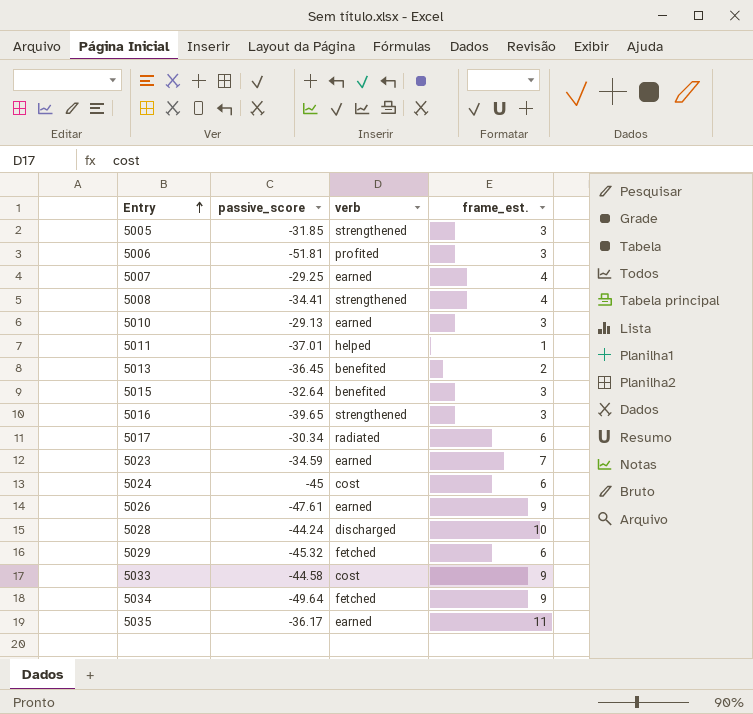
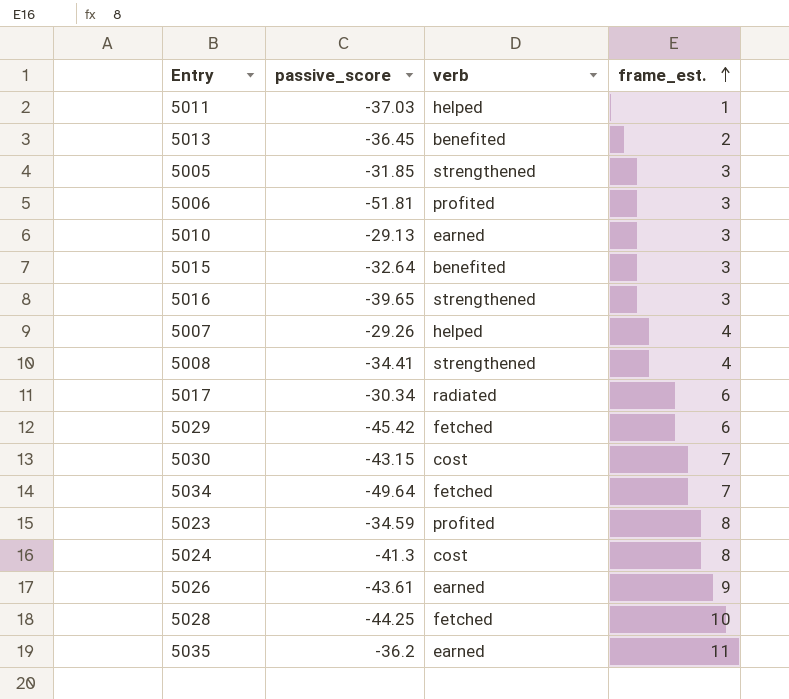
row order: Entry ascending -> frame_est. ascending
row 5033: -44.58 | cost | 9 -> none
5011 | passive_score: -37.01 -> -37.03
5007 | passive_score: -29.25 -> -29.26
5007 | verb: earned -> helped
5029 | passive_score: -45.32 -> -45.42
row 5030: none -> -43.15 | cost | 7
5034 | frame_est.: 9 -> 7
5023 | verb: earned -> profited
5023 | frame_est.: 7 -> 8
5024 | passive_score: -45 -> -41.3
5024 | frame_est.: 6 -> 8
5026 | passive_score: -47.61 -> -43.61
5028 | passive_score: -44.24 -> -44.25
5028 | verb: discharged -> fetched
5035 | passive_score: -36.17 -> -36.2

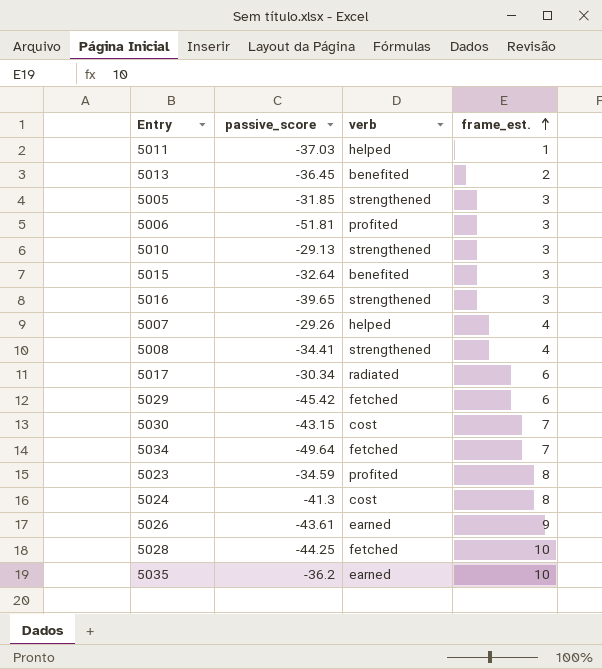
5010 | verb: earned -> strengthened
5035 | frame_est.: 11 -> 10

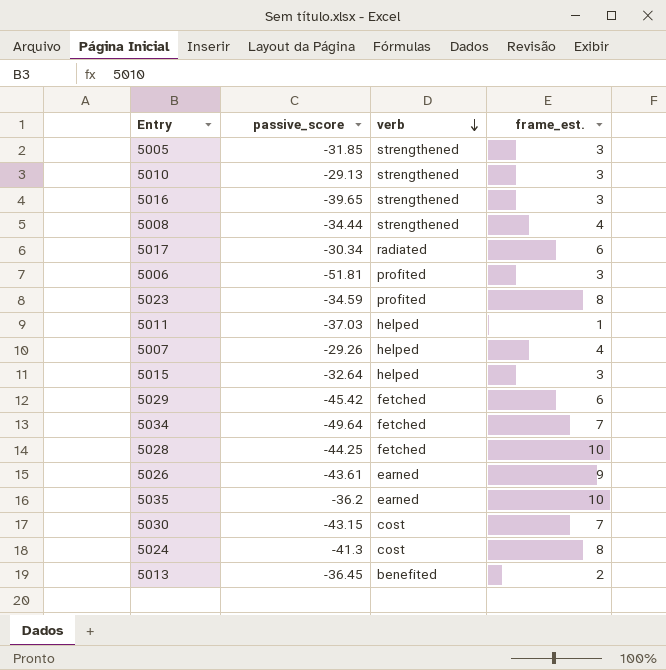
row order: frame_est. ascending -> verb descending
5008 | passive_score: -34.41 -> -34.44
5015 | verb: benefited -> helped

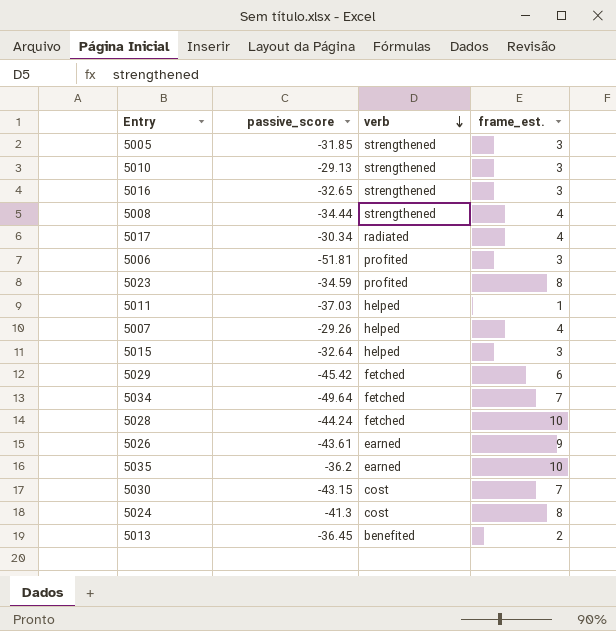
5016 | passive_score: -39.65 -> -32.65
5017 | frame_est.: 6 -> 4
5028 | passive_score: -44.25 -> -44.24

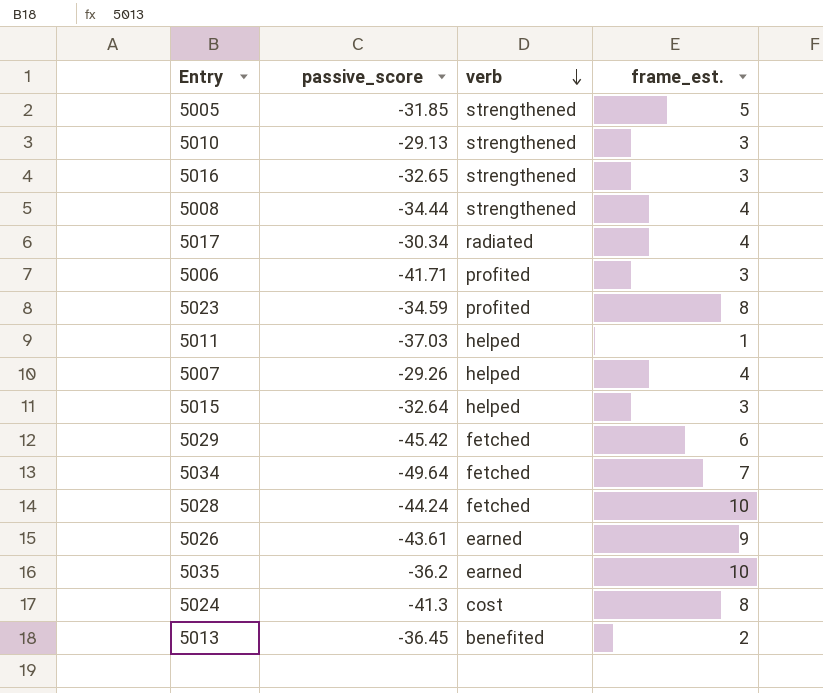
row 5030: -43.15 | cost | 7 -> none
5005 | frame_est.: 3 -> 5
5006 | passive_score: -51.81 -> -41.71

